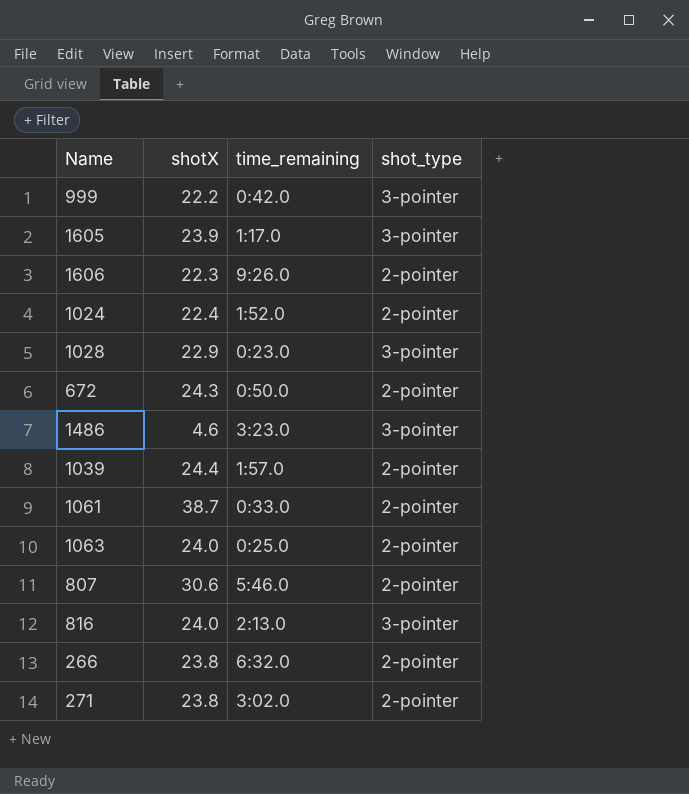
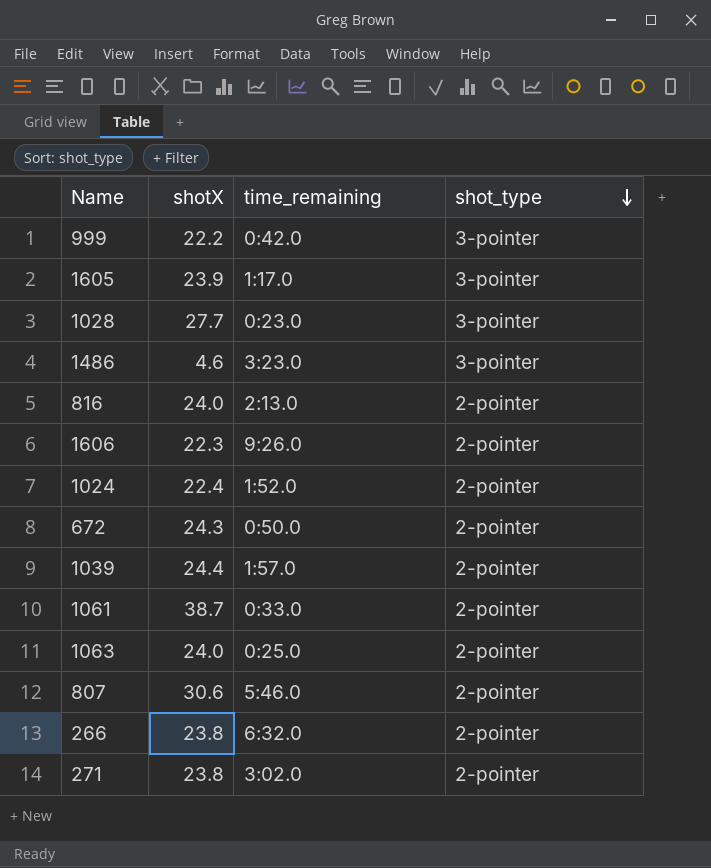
row order: none -> shot_type descending
1028 | shotX: 22.9 -> 27.7
816 | shot_type: 3-pointer -> 2-pointer

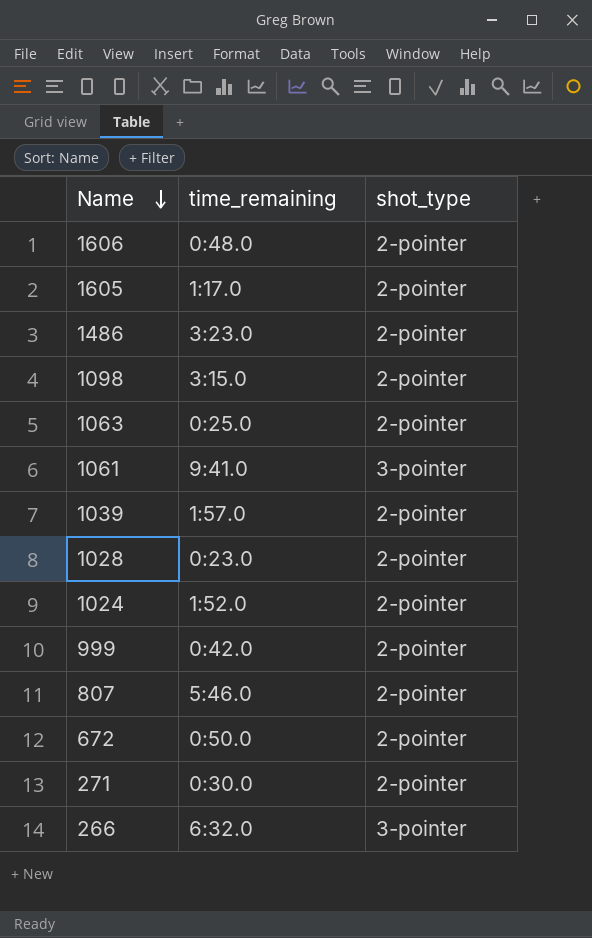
row order: shot_type descending -> Name descending
column shotX | position: 2 -> none
row 816: 24.0 | 2:13.0 | 2-pointer -> none
1606 | time_remaining: 9:26.0 -> 0:48.0
1605 | shot_type: 3-pointer -> 2-pointer
1486 | shot_type: 3-pointer -> 2-pointer
row 1098: none -> 3:15.0 | 2-pointer
1061 | time_remaining: 0:33.0 -> 9:41.0
1061 | shot_type: 2-pointer -> 3-pointer
1028 | shot_type: 3-pointer -> 2-pointer
999 | shot_type: 3-pointer -> 2-pointer
271 | time_remaining: 3:02.0 -> 0:30.0
266 | shot_type: 2-pointer -> 3-pointer

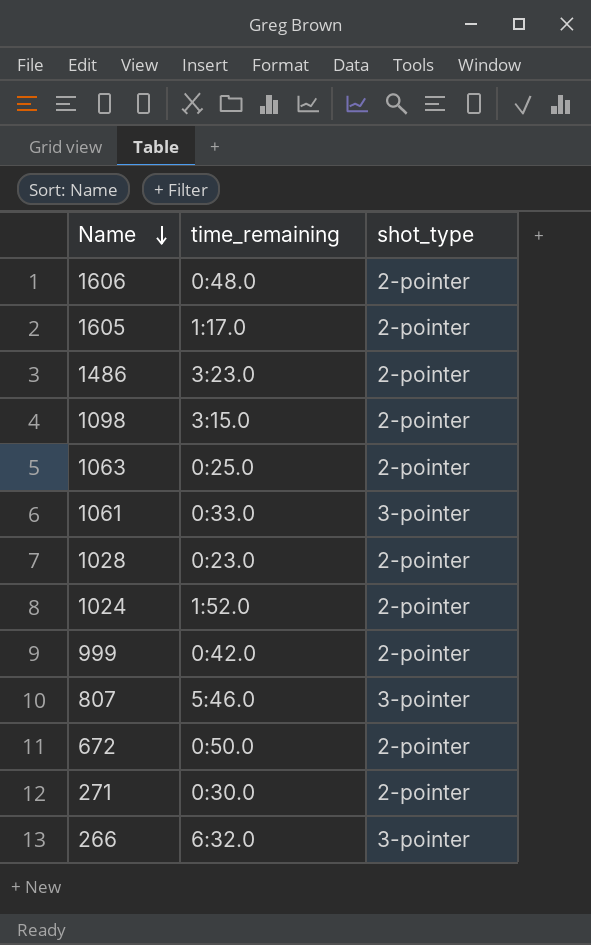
row 1039: 1:57.0 | 2-pointer -> none
1061 | time_remaining: 9:41.0 -> 0:33.0
807 | shot_type: 2-pointer -> 3-pointer

